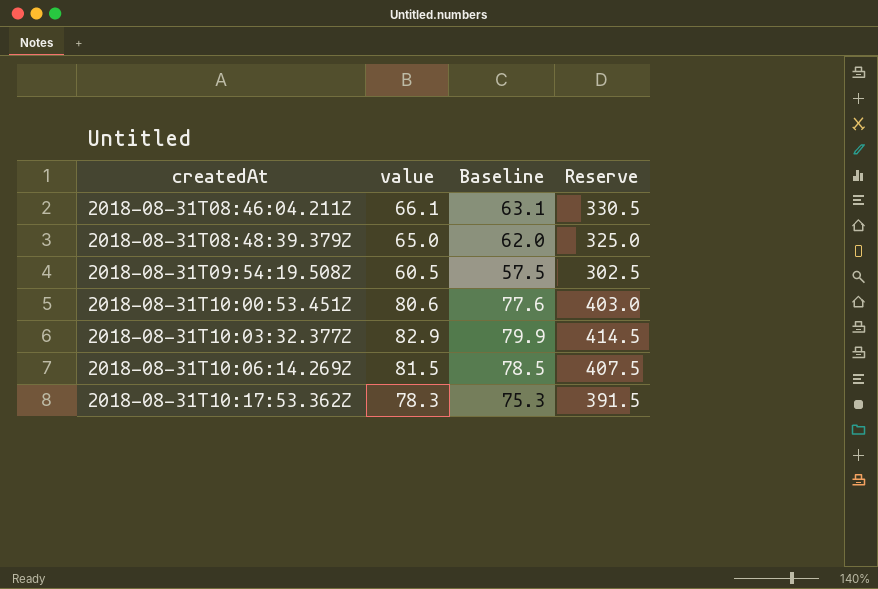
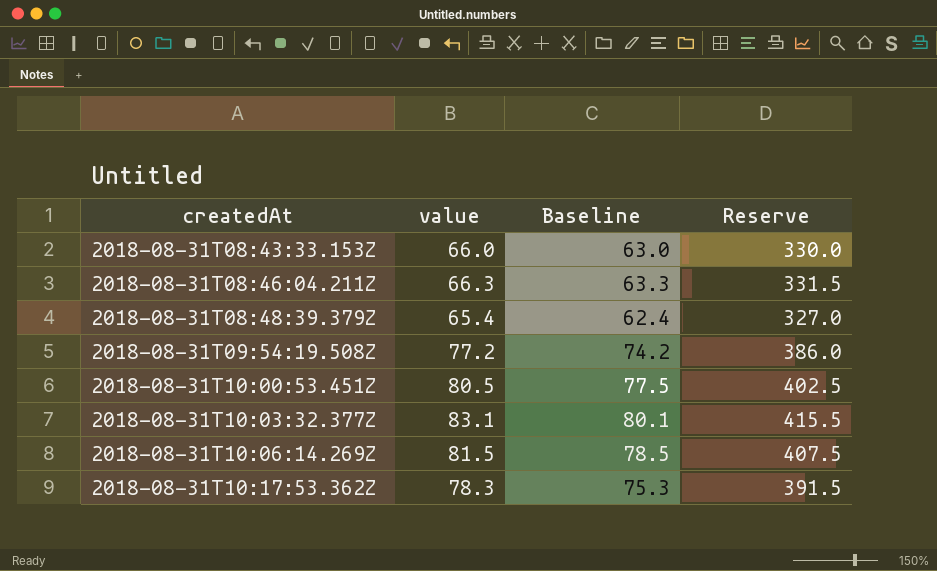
row 2018-08-31T08:43:33.153Z: none -> 66.0 | 63.0 | 330.0
2018-08-31T08:46:04.211Z | value: 66.1 -> 66.3
2018-08-31T08:46:04.211Z | Baseline: 63.1 -> 63.3
2018-08-31T08:46:04.211Z | Reserve: 330.5 -> 331.5
2018-08-31T08:48:39.379Z | value: 65.0 -> 65.4
2018-08-31T08:48:39.379Z | Baseline: 62.0 -> 62.4
2018-08-31T08:48:39.379Z | Reserve: 325.0 -> 327.0
2018-08-31T09:54:19.508Z | value: 60.5 -> 77.2
2018-08-31T09:54:19.508Z | Baseline: 57.5 -> 74.2
2018-08-31T09:54:19.508Z | Reserve: 302.5 -> 386.0
2018-08-31T10:00:53.451Z | value: 80.6 -> 80.5
2018-08-31T10:00:53.451Z | Baseline: 77.6 -> 77.5
2018-08-31T10:00:53.451Z | Reserve: 403.0 -> 402.5
2018-08-31T10:03:32.377Z | value: 82.9 -> 83.1
2018-08-31T10:03:32.377Z | Baseline: 79.9 -> 80.1
2018-08-31T10:03:32.377Z | Reserve: 414.5 -> 415.5

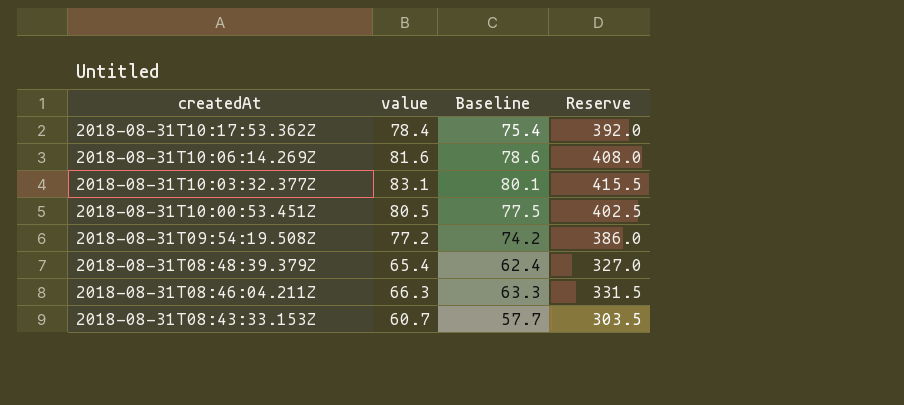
row order: createdAt ascending -> createdAt descending
2018-08-31T10:17:53.362Z | value: 78.3 -> 78.4
2018-08-31T10:17:53.362Z | Baseline: 75.3 -> 75.4
2018-08-31T10:17:53.362Z | Reserve: 391.5 -> 392.0
2018-08-31T10:06:14.269Z | value: 81.5 -> 81.6
2018-08-31T10:06:14.269Z | Baseline: 78.5 -> 78.6
2018-08-31T10:06:14.269Z | Reserve: 407.5 -> 408.0
2018-08-31T08:43:33.153Z | value: 66.0 -> 60.7
2018-08-31T08:43:33.153Z | Baseline: 63.0 -> 57.7
2018-08-31T08:43:33.153Z | Reserve: 330.0 -> 303.5

